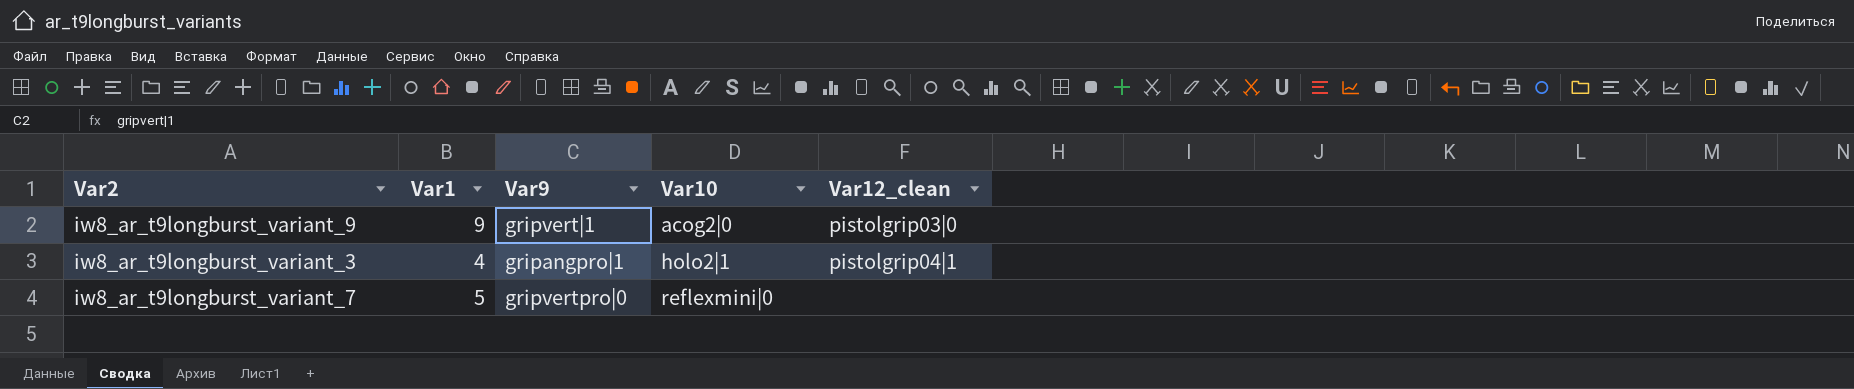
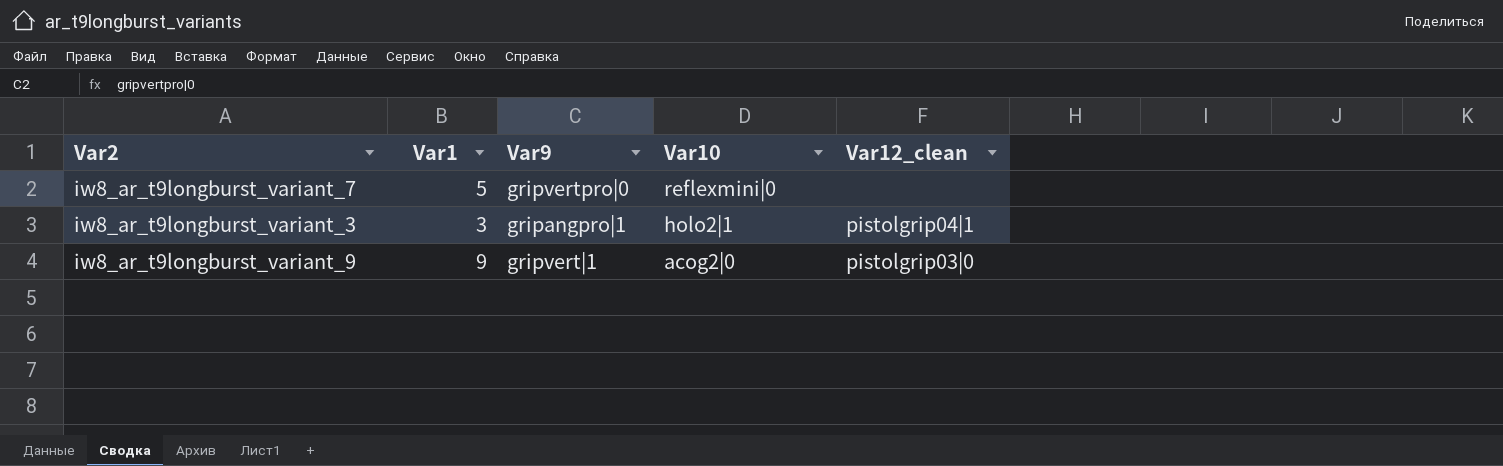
row order: Var10 ascending -> Var10 descending
iw8_ar_t9longburst_variant_3 | Var1: 4 -> 3

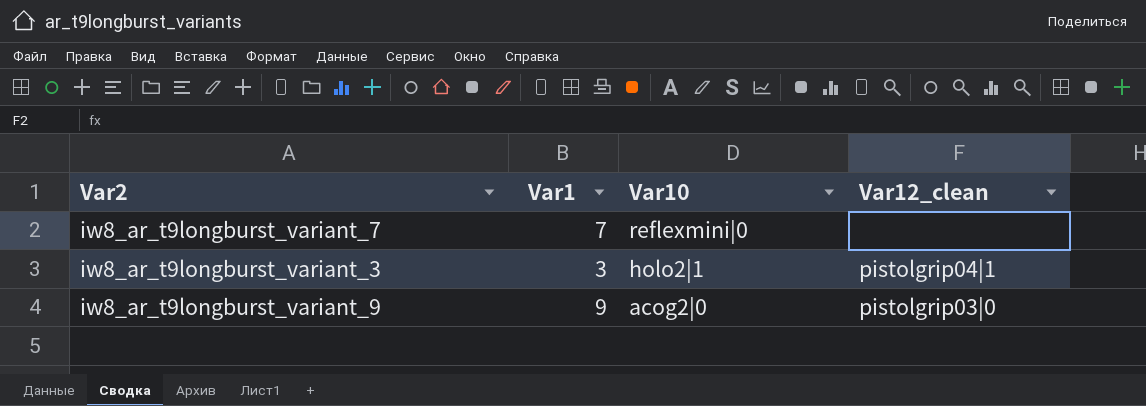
column Var9 | position: 3 -> none
iw8_ar_t9longburst_variant_7 | Var1: 5 -> 7

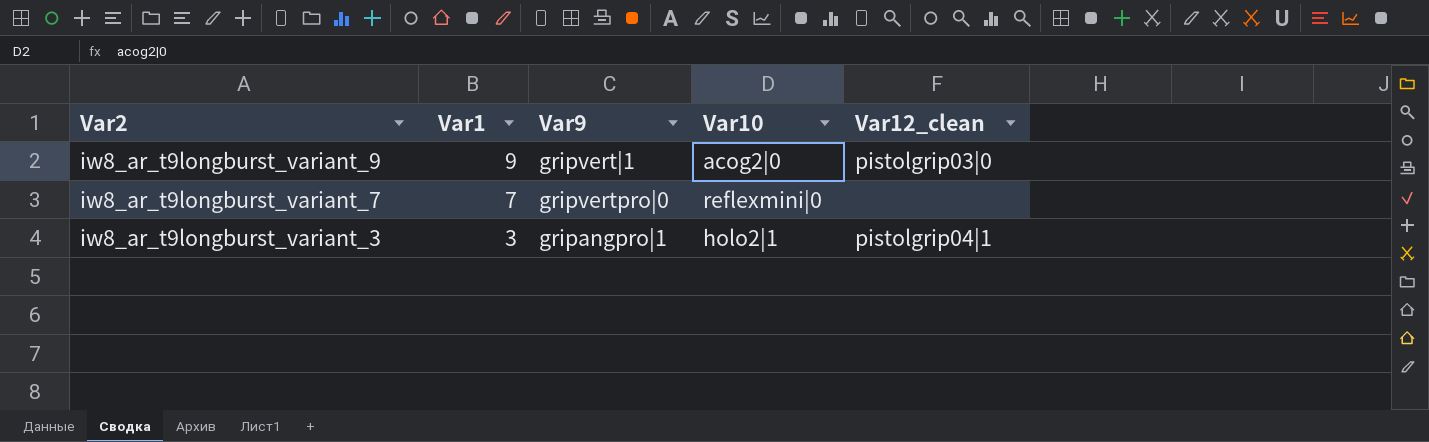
row order: Var10 descending -> Var2 descending
column Var9 | position: none -> 3

